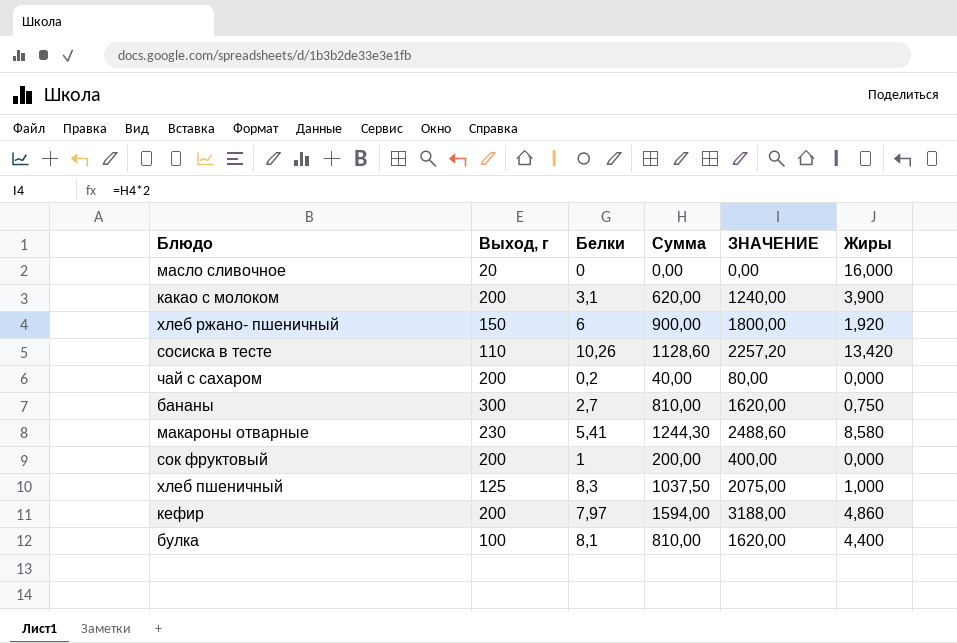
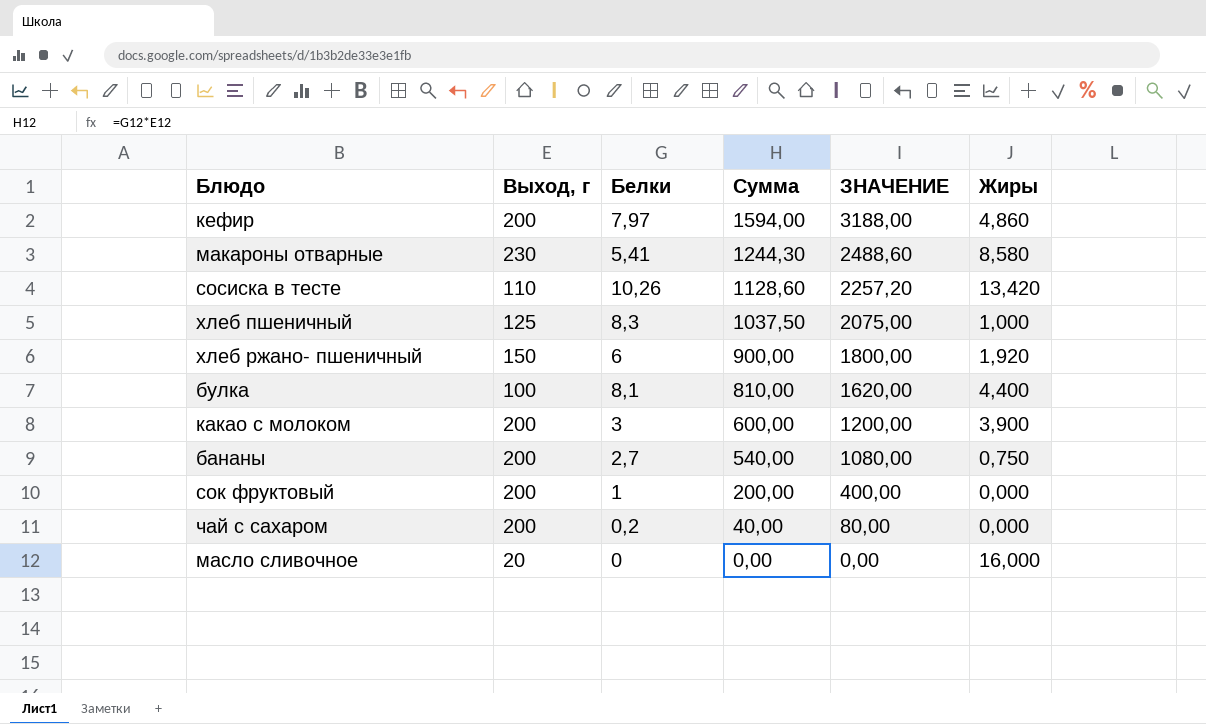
row order: none -> Сумма descending
какао с молоком | Белки: 3,1 -> 3
какао с молоком | Сумма: 620,00 -> 600,00
какао с молоком | ЗНАЧЕНИЕ: 1240,00 -> 1200,00
бананы | Выход, г: 300 -> 200
бананы | Сумма: 810,00 -> 540,00
бананы | ЗНАЧЕНИЕ: 1620,00 -> 1080,00

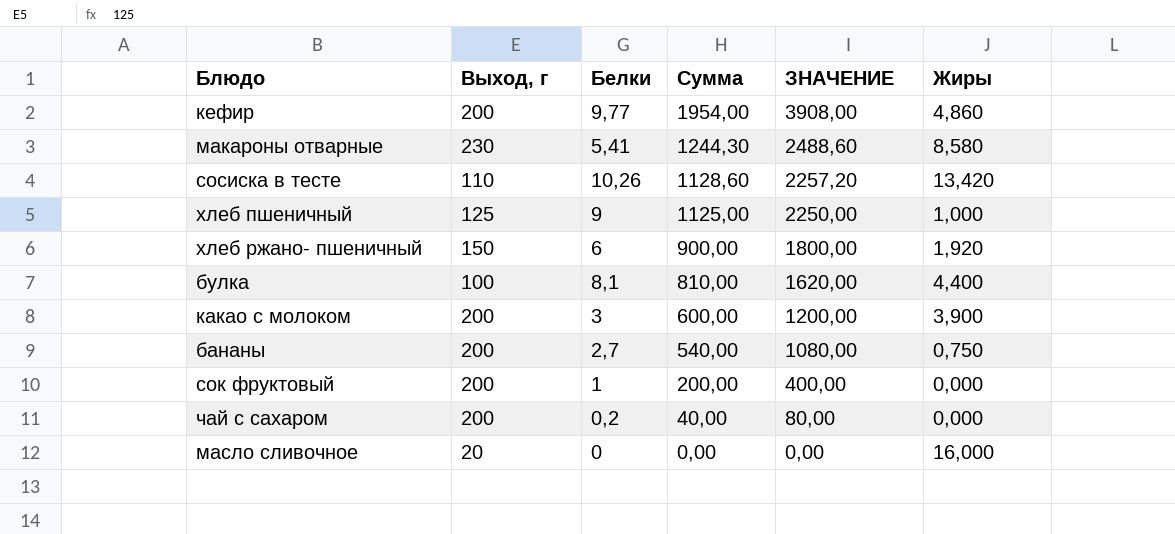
кефир | Белки: 7,97 -> 9,77
кефир | Сумма: 1594,00 -> 1954,00
кефир | ЗНАЧЕНИЕ: 3188,00 -> 3908,00
хлеб пшеничный | Белки: 8,3 -> 9
хлеб пшеничный | Сумма: 1037,50 -> 1125,00
хлеб пшеничный | ЗНАЧЕНИЕ: 2075,00 -> 2250,00

